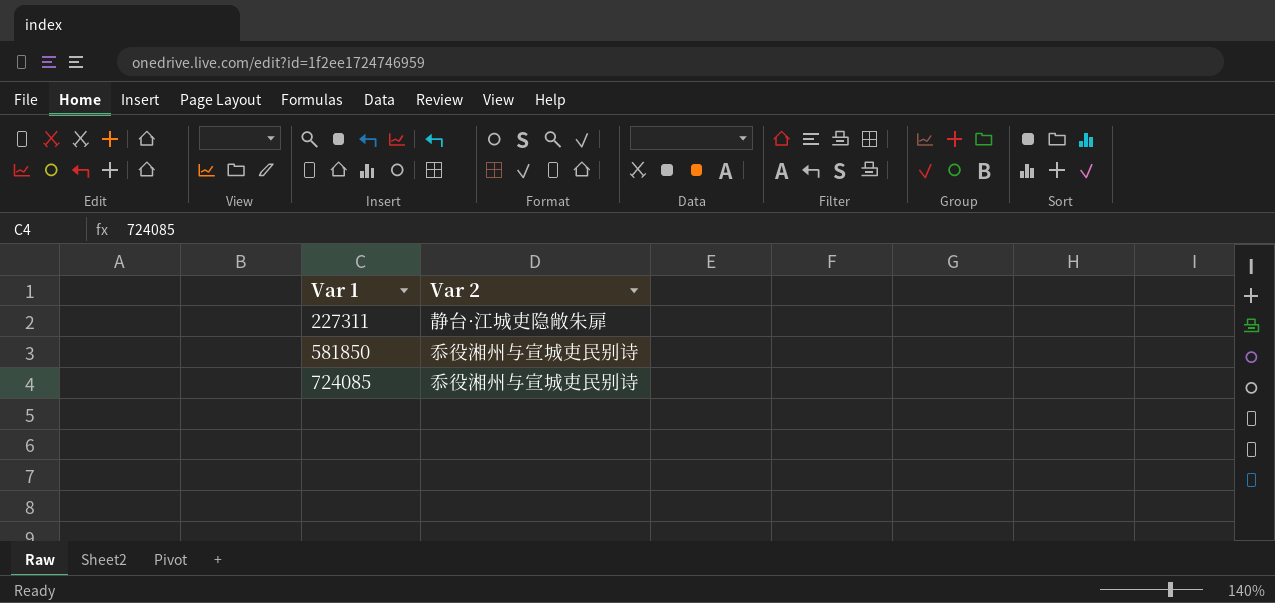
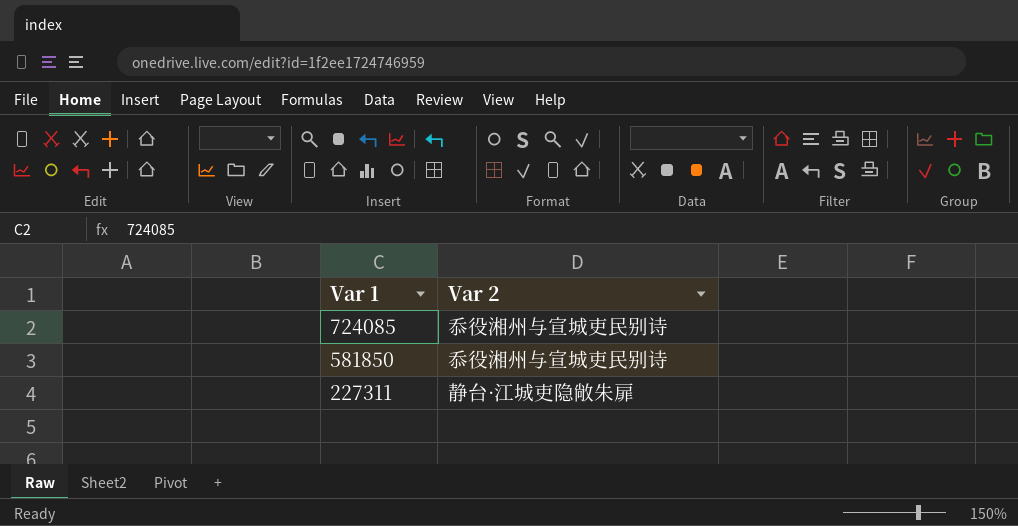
row order: Var 1 ascending -> Var 1 descending

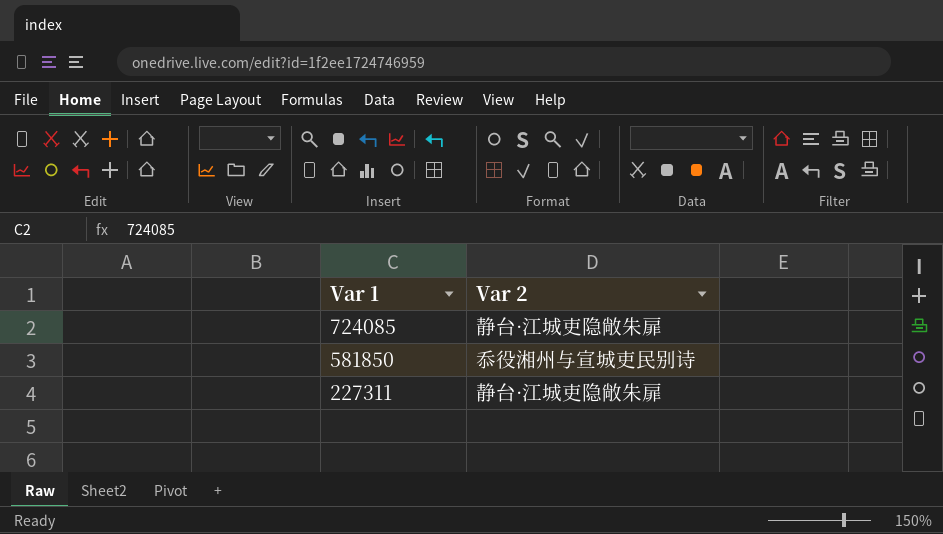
724085 | Var 2: 忝役湘州与宣城吏民别诗 -> 静台·江城吏隐敞朱扉

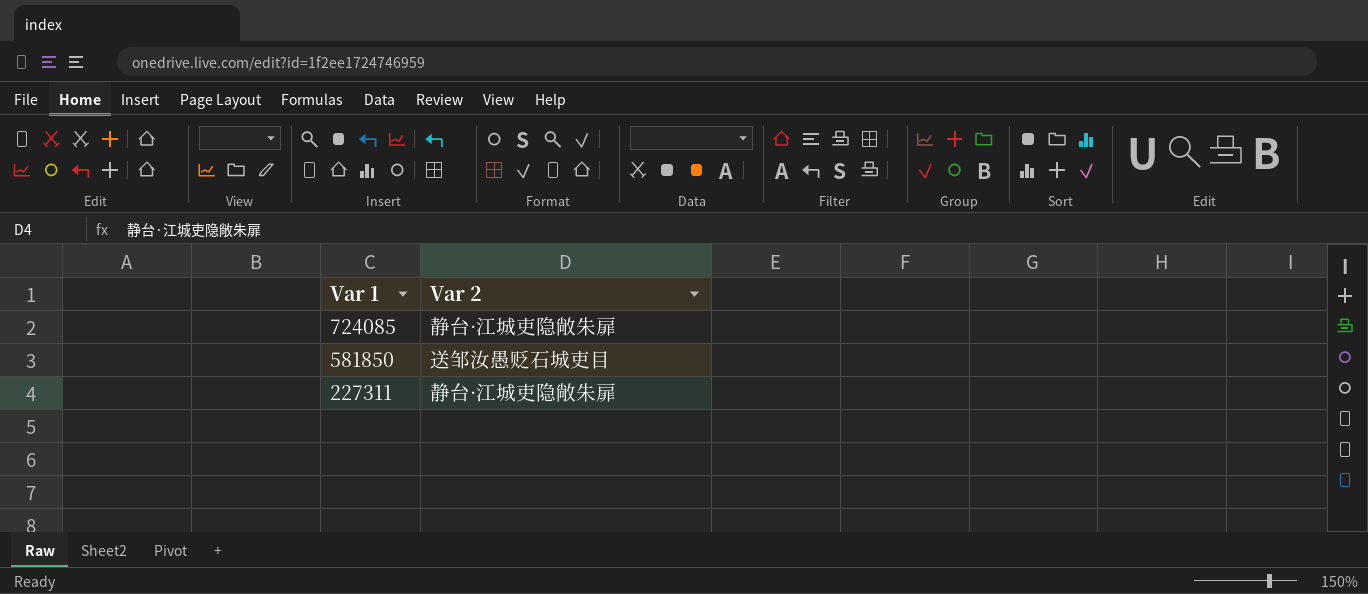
581850 | Var 2: 忝役湘州与宣城吏民别诗 -> 送邹汝愚贬石城吏目

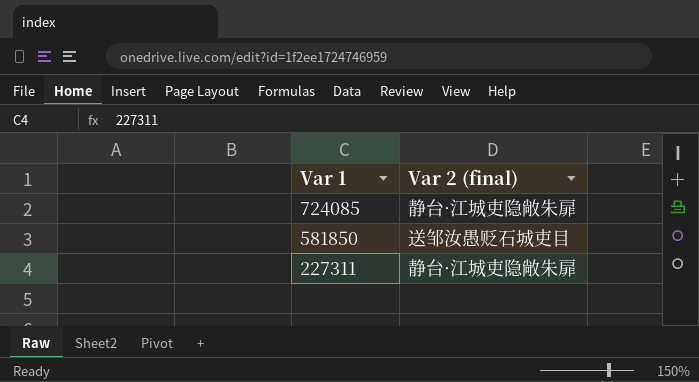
column name: Var 2 -> Var 2 (final)

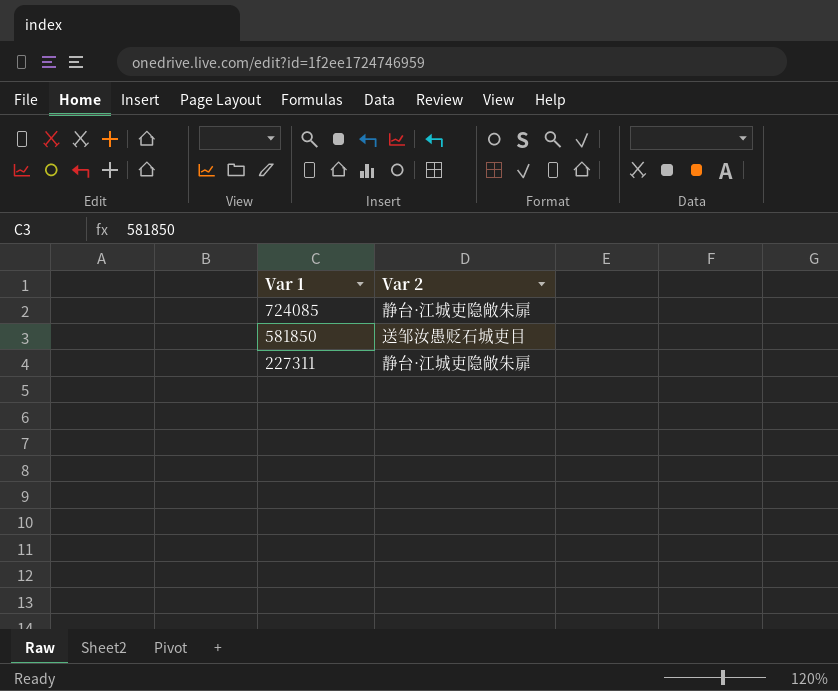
column name: Var 2 (final) -> Var 2

